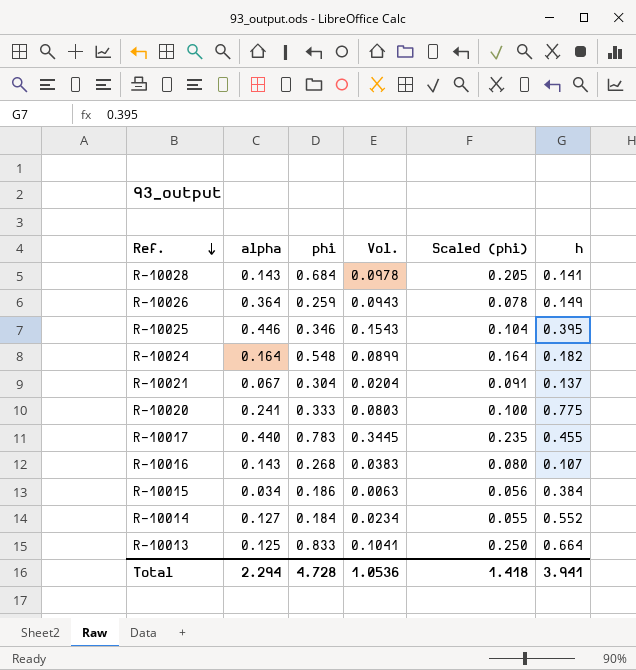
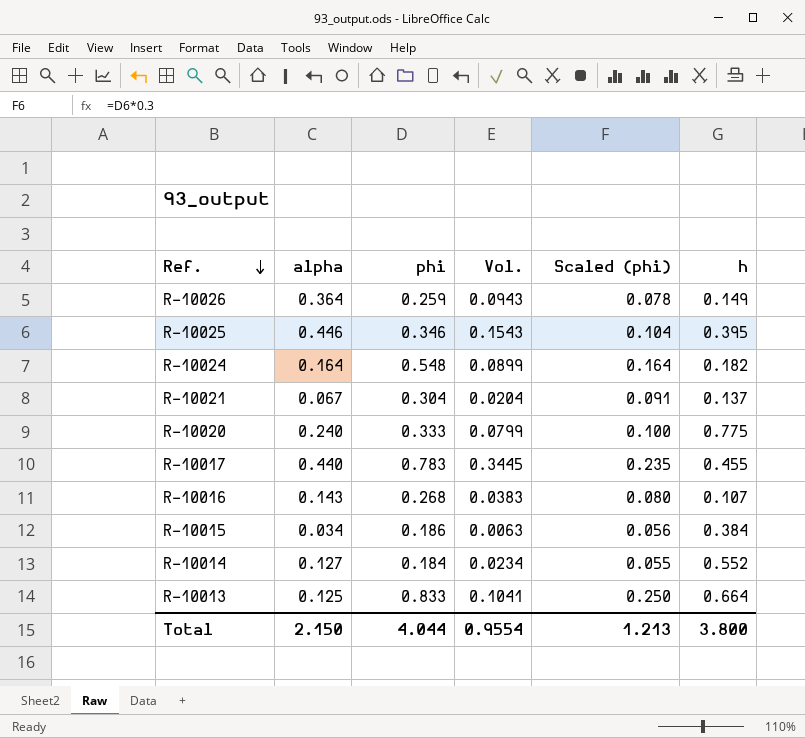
row R-10028: 0.143 | 0.684 | 0.0978 | 0.205 | 0.141 -> none
R-10020 | alpha: 0.241 -> 0.240
R-10020 | Vol.: 0.0803 -> 0.0799
Total | alpha: 2.294 -> 2.150
Total | phi: 4.728 -> 4.044
Total | Vol.: 1.0536 -> 0.9554
Total | Scaled (phi): 1.418 -> 1.213
Total | h: 3.941 -> 3.800

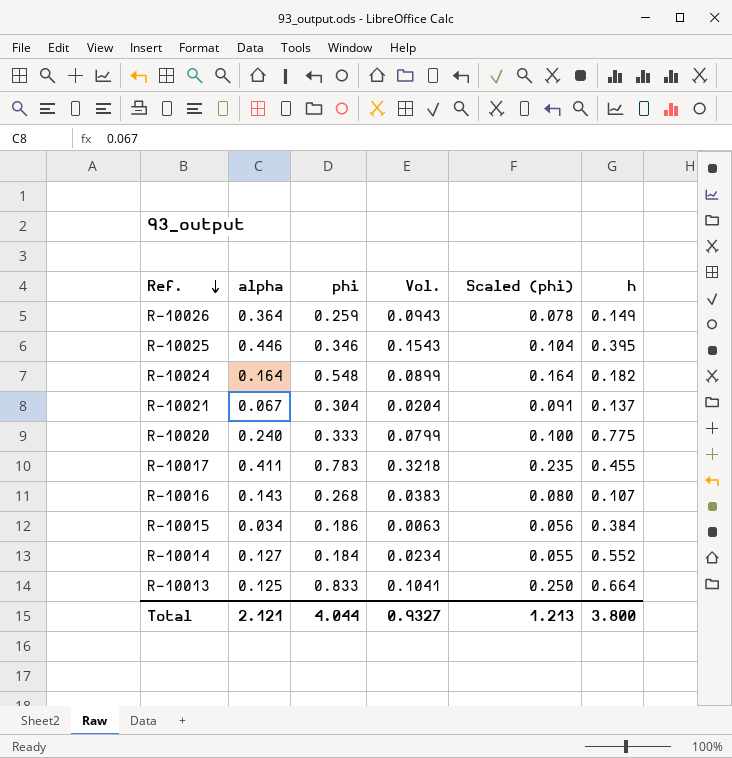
R-10017 | alpha: 0.440 -> 0.411
R-10017 | Vol.: 0.3445 -> 0.3218
Total | alpha: 2.150 -> 2.121
Total | Vol.: 0.9554 -> 0.9327

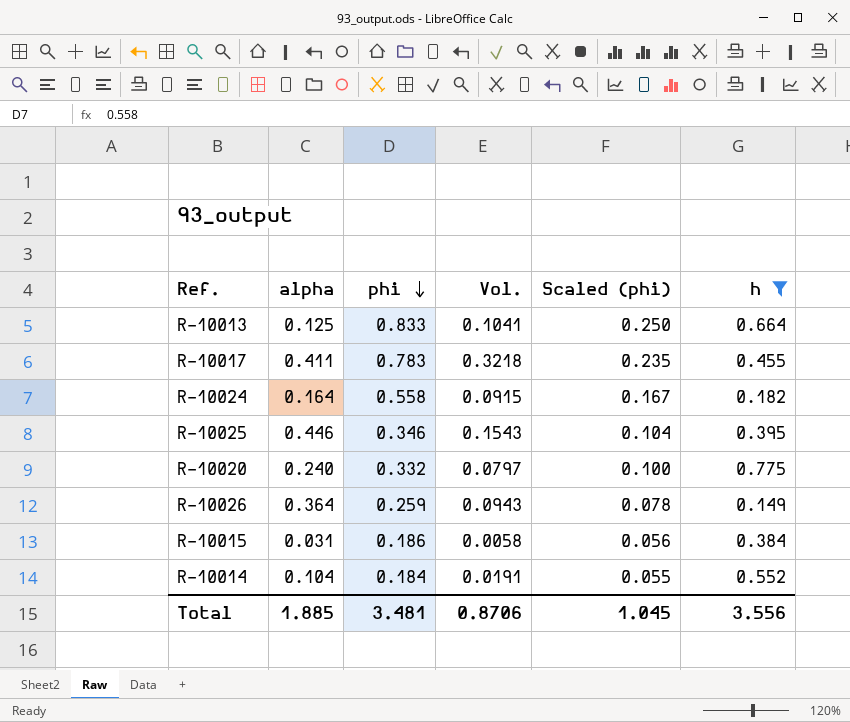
filter: none -> h >= 0.149
row order: Ref. descending -> phi descending
R-10024 | phi: 0.548 -> 0.558
R-10024 | Vol.: 0.0899 -> 0.0915
R-10024 | Scaled (phi): 0.164 -> 0.167
R-10020 | phi: 0.333 -> 0.332
R-10020 | Vol.: 0.0799 -> 0.0797
R-10015 | alpha: 0.034 -> 0.031
R-10015 | Vol.: 0.0063 -> 0.0058
R-10014 | alpha: 0.127 -> 0.104
R-10014 | Vol.: 0.0234 -> 0.0191
Total | alpha: 2.121 -> 1.885
Total | phi: 4.044 -> 3.481
Total | Vol.: 0.9327 -> 0.8706
Total | Scaled (phi): 1.213 -> 1.045
Total | h: 3.800 -> 3.556

